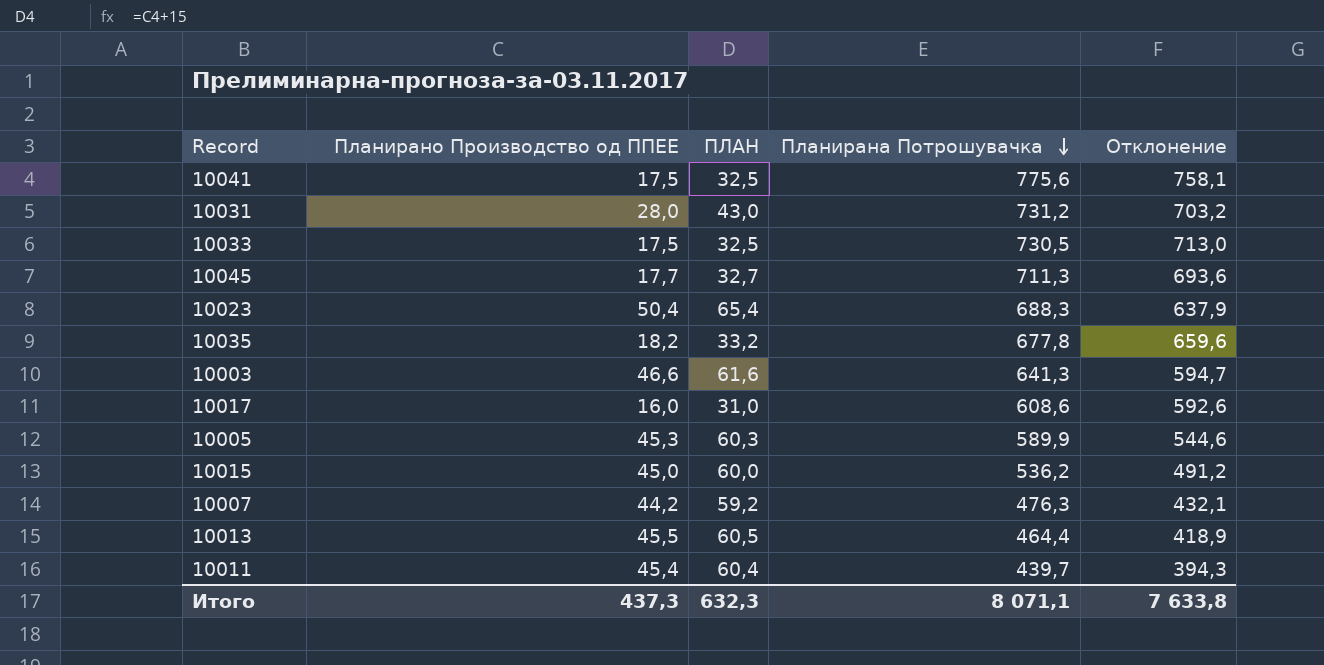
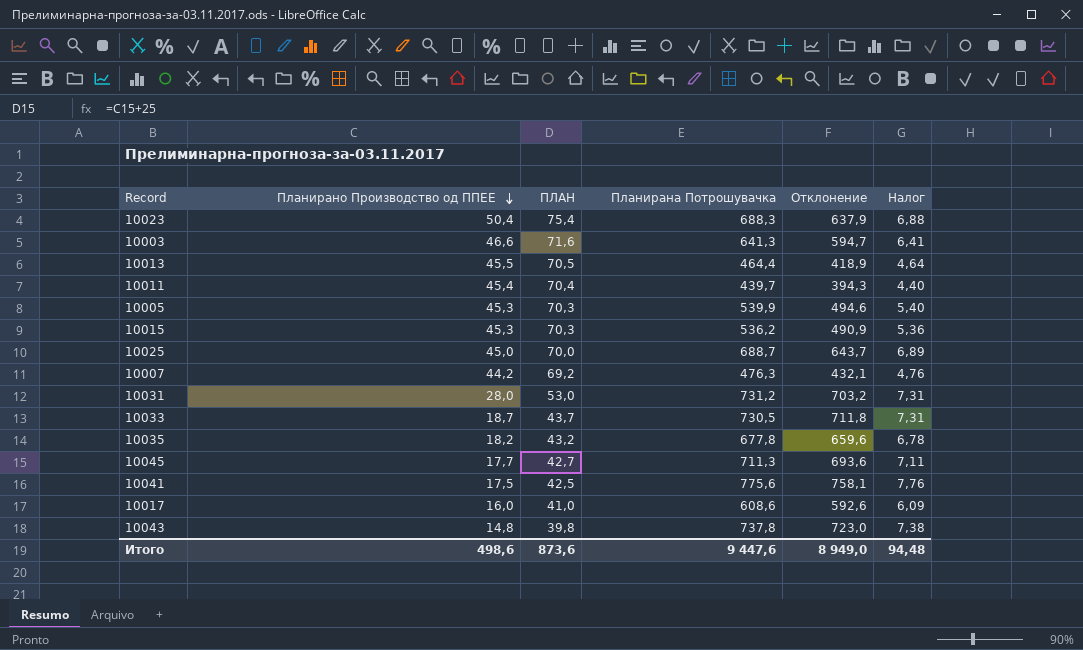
row order: Планирана Потрошувачка descending -> Планирано Производство од ППЕЕ descending
column ПЛАН | formula: [Планирано Производство од ППЕЕ] + 15 -> [Планирано Производство од ППЕЕ] + 25
column Налог | formula: none -> [Планирана Потрошувачка] * 0,01
10005 | Планирана Потрошувачка: 589,9 -> 539,9
10005 | Отклонение: 544,6 -> 494,6
10015 | Планирано Производство од ППЕЕ: 45,0 -> 45,3
10015 | Отклонение: 491,2 -> 490,9
row 10025: none -> 45,0 | 70,0 | 688,7 | 643,7 | 6,89
10033 | Планирано Производство од ППЕЕ: 17,5 -> 18,7
10033 | Отклонение: 713,0 -> 711,8
row 10043: none -> 14,8 | 39,8 | 737,8 | 723,0 | 7,38
Итого | Планирано Производство од ППЕЕ: 437,3 -> 498,6
Итого | ПЛАН: 632,3 -> 873,6
Итого | Планирана Потрошувачка: 8 071,1 -> 9 447,6
Итого | Отклонение: 7 633,8 -> 8 949,0

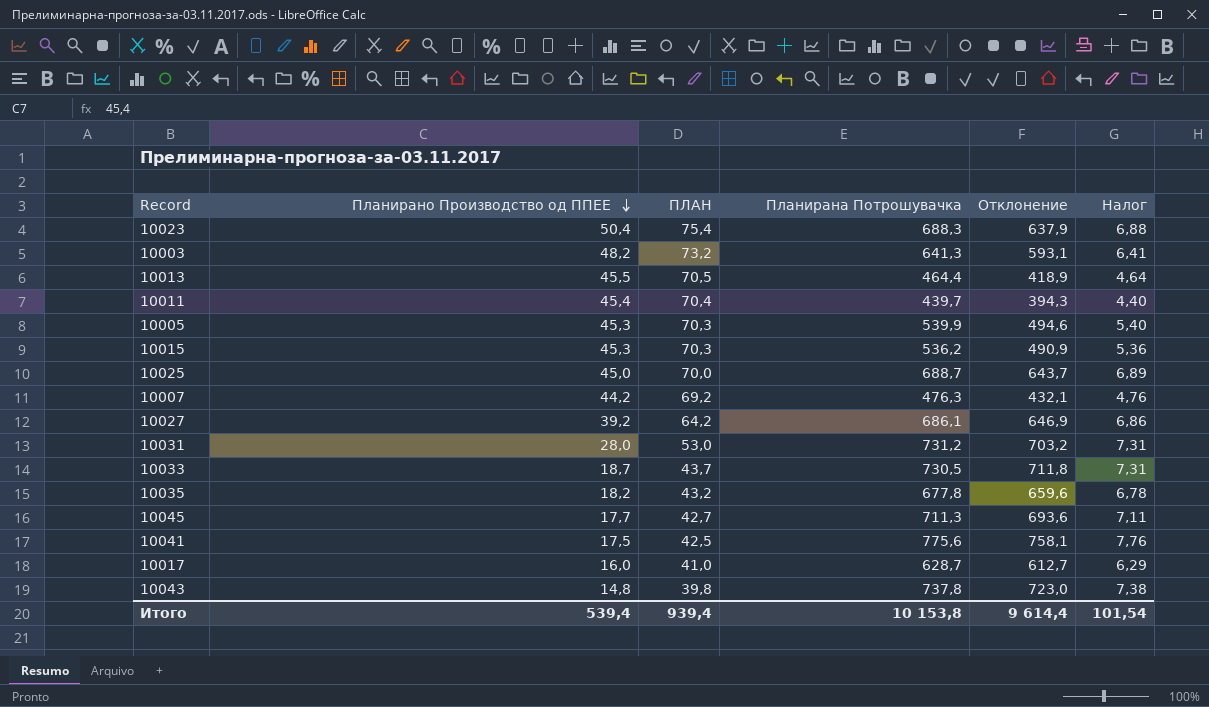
10003 | Планирано Производство од ППЕЕ: 46,6 -> 48,2
10003 | ПЛАН: 71,6 -> 73,2
10003 | Отклонение: 594,7 -> 593,1
row 10027: none -> 39,2 | 64,2 | 686,1 | 646,9 | 6,86
10017 | Планирана Потрошувачка: 608,6 -> 628,7
10017 | Отклонение: 592,6 -> 612,7
10017 | Налог: 6,09 -> 6,29
Итого | Планирано Производство од ППЕЕ: 498,6 -> 539,4
Итого | ПЛАН: 873,6 -> 939,4
Итого | Планирана Потрошувачка: 9 447,6 -> 10 153,8
Итого | Отклонение: 8 949,0 -> 9 614,4
Итого | Налог: 94,48 -> 101,54

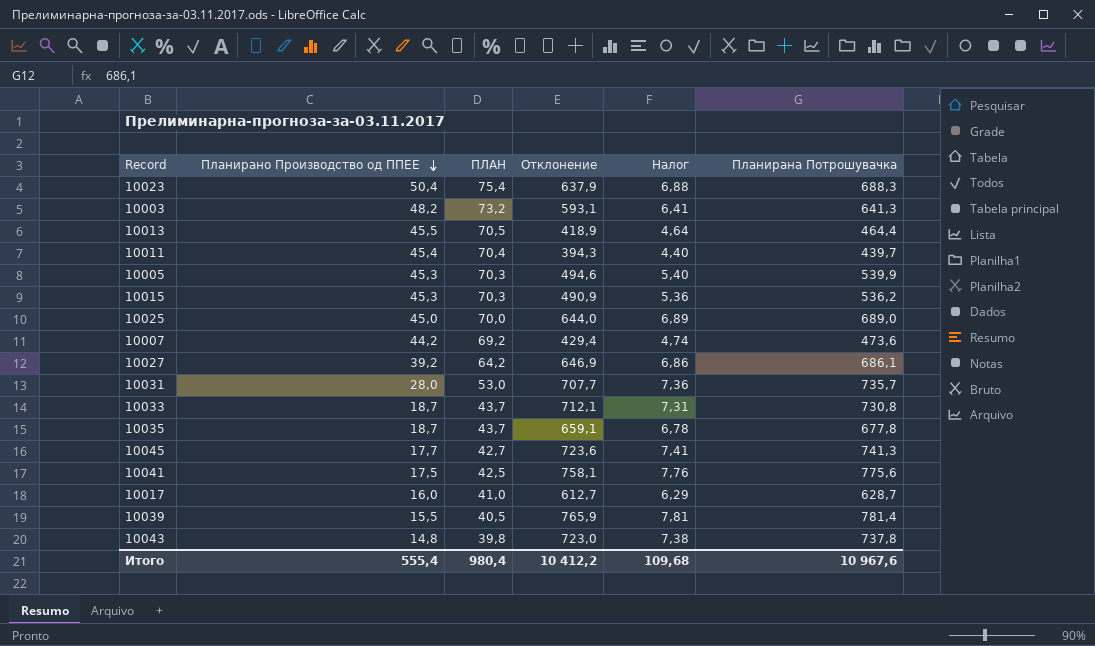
column Планирана Потрошувачка | position: 4 -> 6
10025 | Отклонение: 643,7 -> 644,0
10025 | Планирана Потрошувачка: 688,7 -> 689,0
10007 | Отклонение: 432,1 -> 429,4
10007 | Налог: 4,76 -> 4,74
10007 | Планирана Потрошувачка: 476,3 -> 473,6
10031 | Отклонение: 703,2 -> 707,7
10031 | Налог: 7,31 -> 7,36
10031 | Планирана Потрошувачка: 731,2 -> 735,7
10033 | Отклонение: 711,8 -> 712,1
10033 | Планирана Потрошувачка: 730,5 -> 730,8
10035 | Планирано Производство од ППЕЕ: 18,2 -> 18,7
10035 | ПЛАН: 43,2 -> 43,7
10035 | Отклонение: 659,6 -> 659,1
10045 | Отклонение: 693,6 -> 723,6
10045 | Налог: 7,11 -> 7,41
10045 | Планирана Потрошувачка: 711,3 -> 741,3
row 10039: none -> 15,5 | 40,5 | 765,9 | 7,81 | 781,4
Итого | Планирано Производство од ППЕЕ: 539,4 -> 555,4
Итого | ПЛАН: 939,4 -> 980,4
Итого | Отклонение: 9 614,4 -> 10 412,2
Итого | Налог: 101,54 -> 109,68
Итого | Планирана Потрошувачка: 10 153,8 -> 10 967,6

